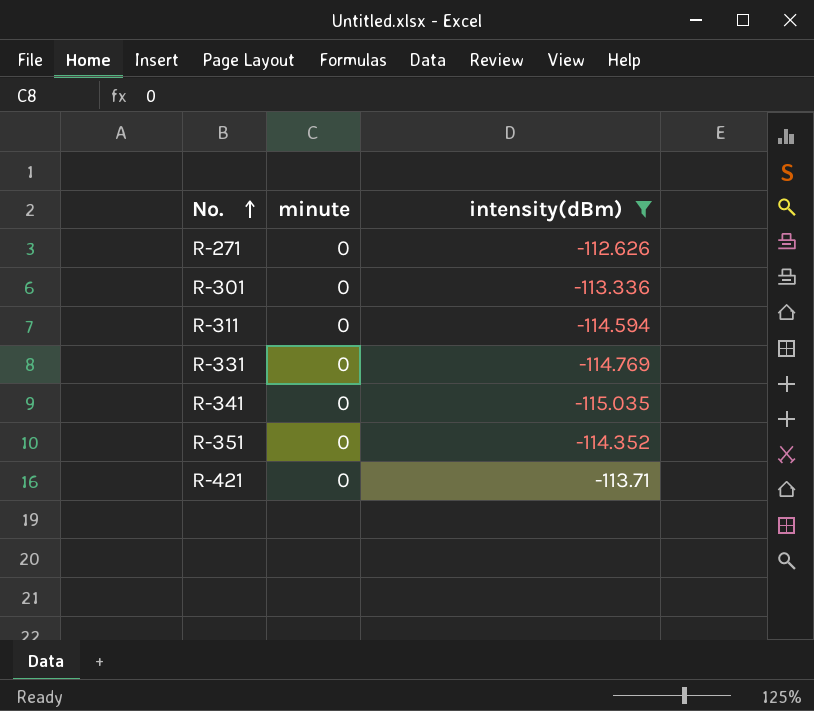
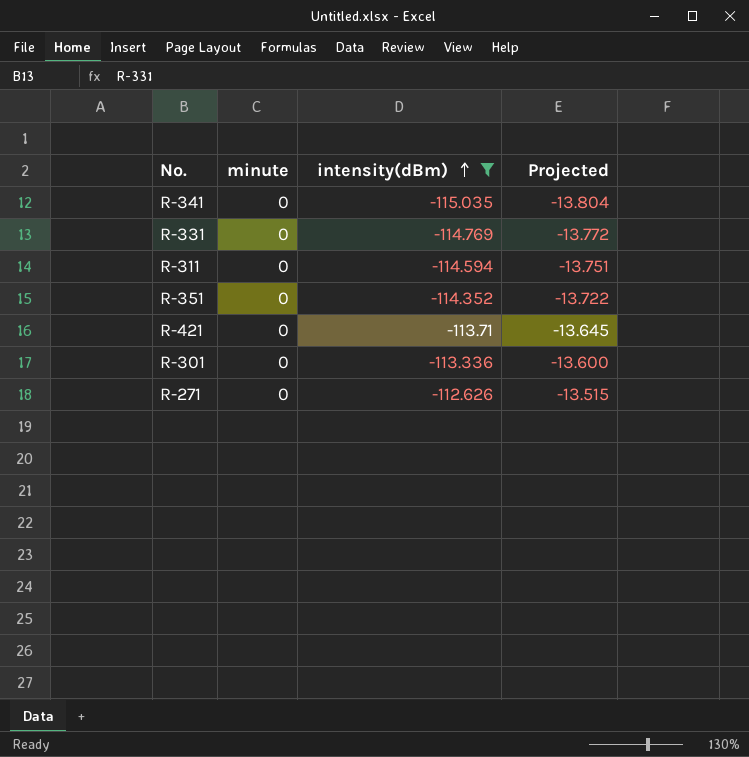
row order: No. ascending -> intensity(dBm) ascending
column Projected | formula: none -> [intensity(dBm)] * 0.12

